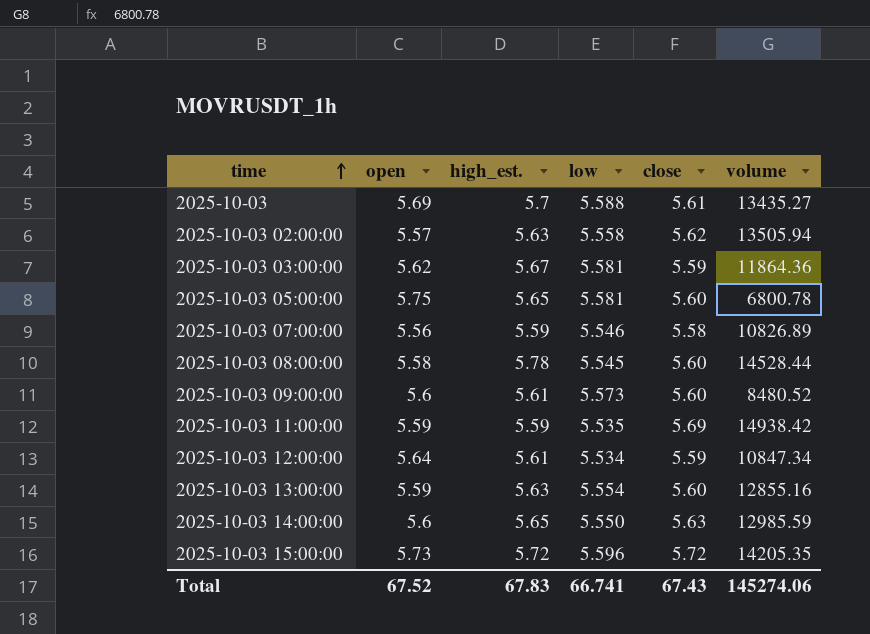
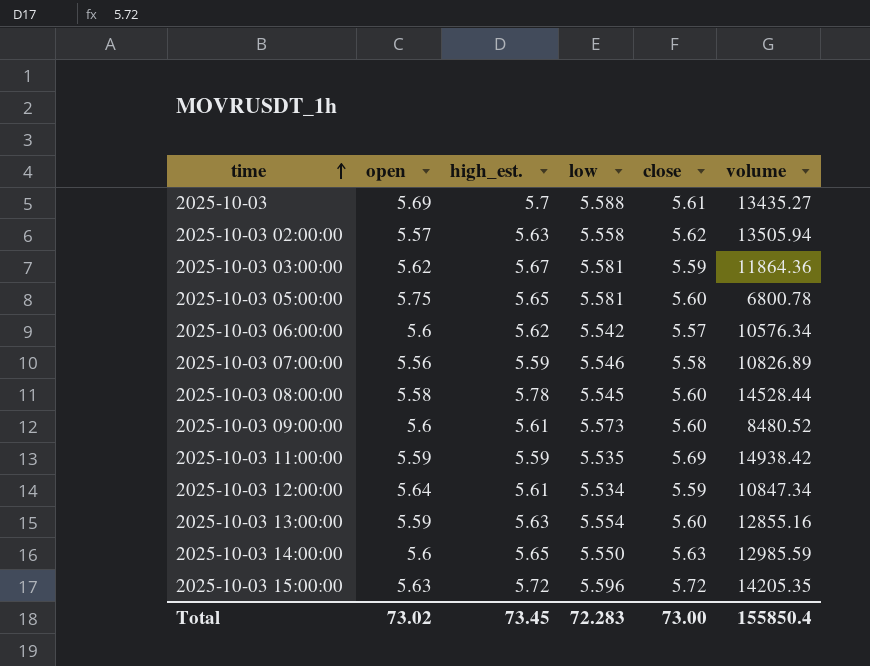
row 2025-10-03 06:00:00: none -> 5.6 | 5.62 | 5.542 | 5.57 | 10576.34
2025-10-03 15:00:00 | open: 5.73 -> 5.63
Total | open: 67.52 -> 73.02
Total | high_est.: 67.83 -> 73.45
Total | low: 66.741 -> 72.283
Total | close: 67.43 -> 73.00
Total | volume: 145274.06 -> 155850.4

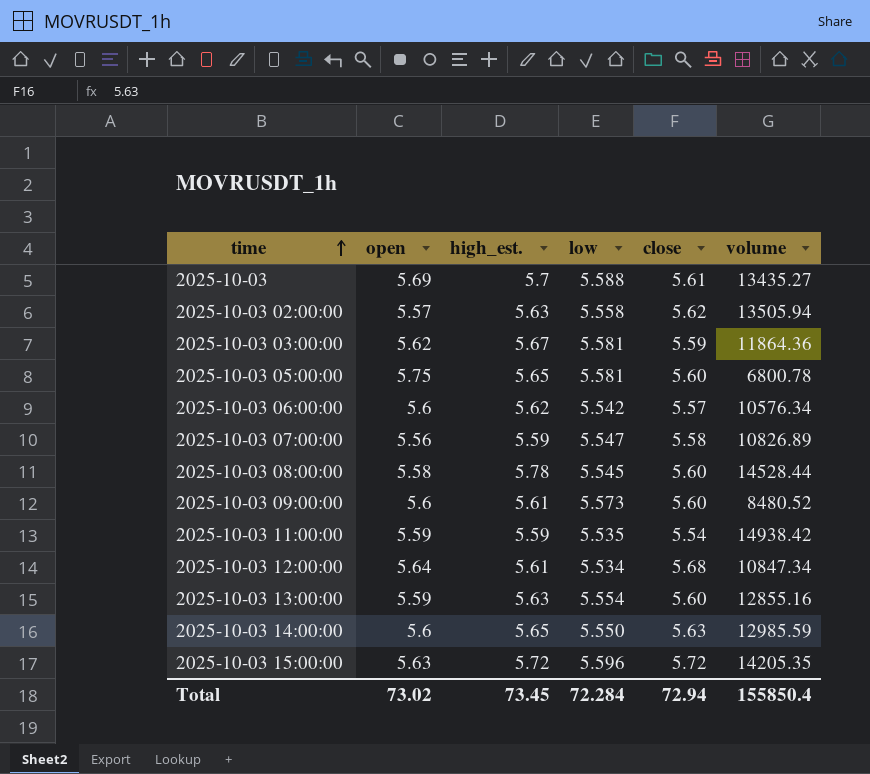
2025-10-03 07:00:00 | low: 5.546 -> 5.547
2025-10-03 11:00:00 | close: 5.69 -> 5.54
2025-10-03 12:00:00 | close: 5.59 -> 5.68
Total | low: 72.283 -> 72.284
Total | close: 73.00 -> 72.94

